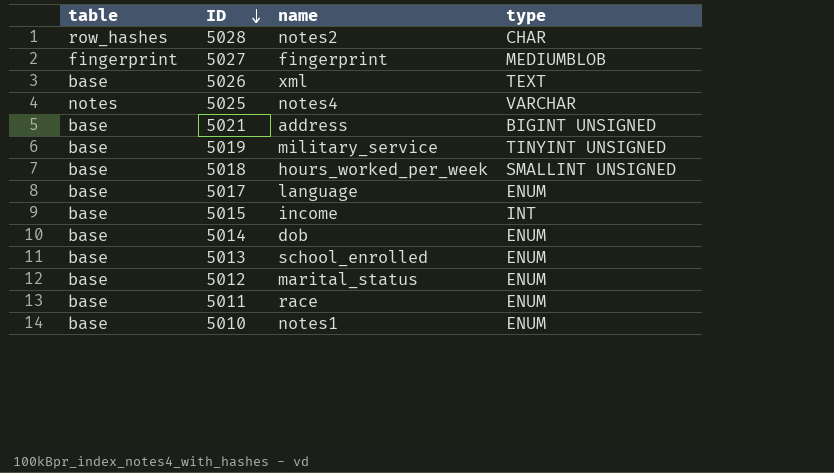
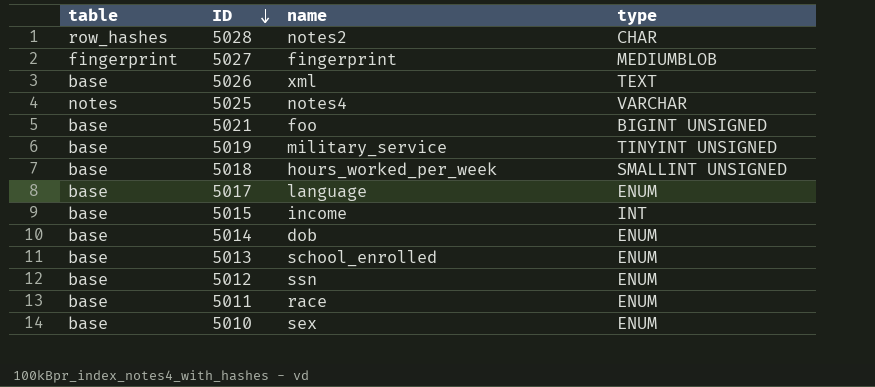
5021 | name: address -> foo
5012 | name: marital_status -> ssn
5010 | name: notes1 -> sex

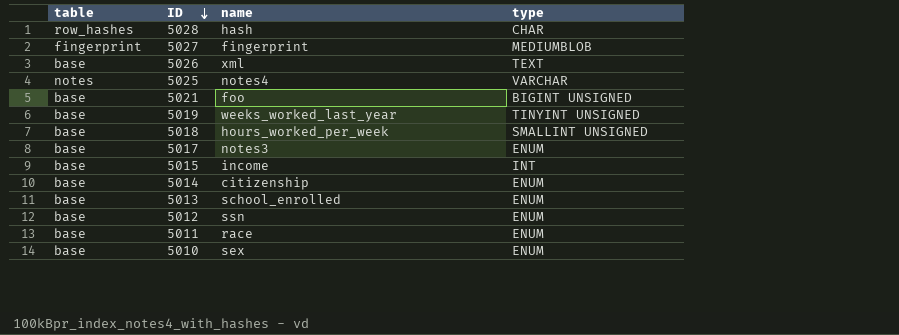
5028 | name: notes2 -> hash
5019 | name: military_service -> weeks_worked_last_year
5017 | name: language -> notes3
5014 | name: dob -> citizenship

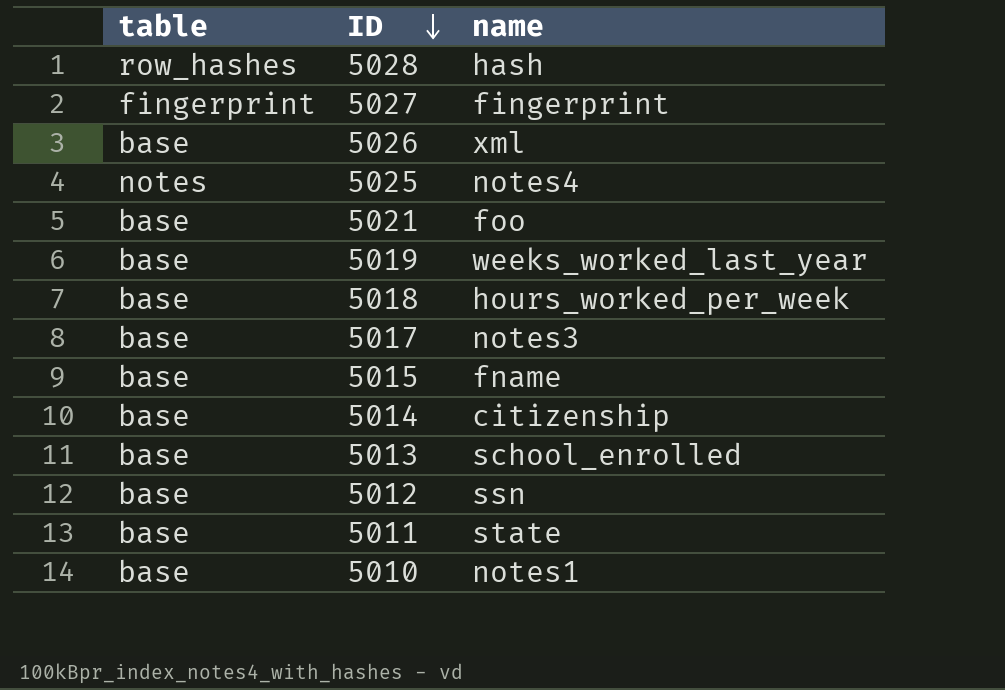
column type | position: 4 -> none
5015 | name: income -> fname
5011 | name: race -> state
5010 | name: sex -> notes1

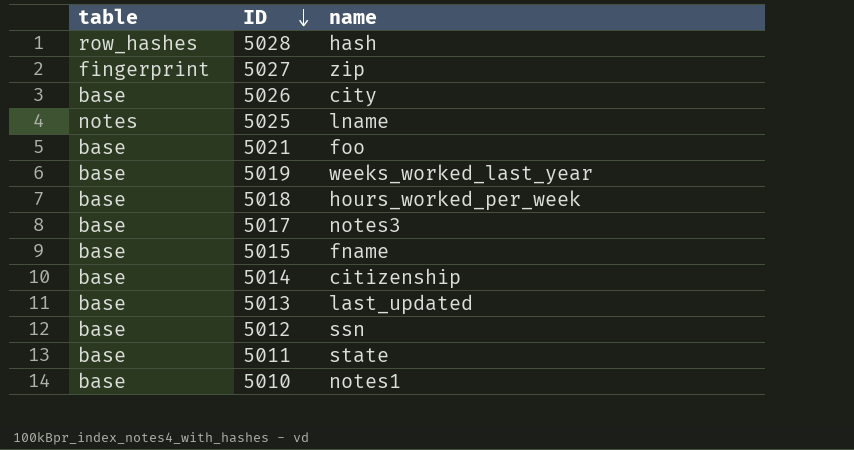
5027 | name: fingerprint -> zip
5026 | name: xml -> city
5025 | name: notes4 -> lname
5013 | name: school_enrolled -> last_updated

